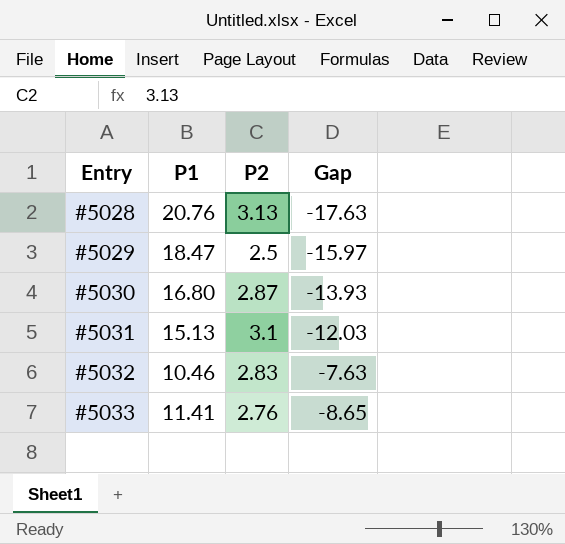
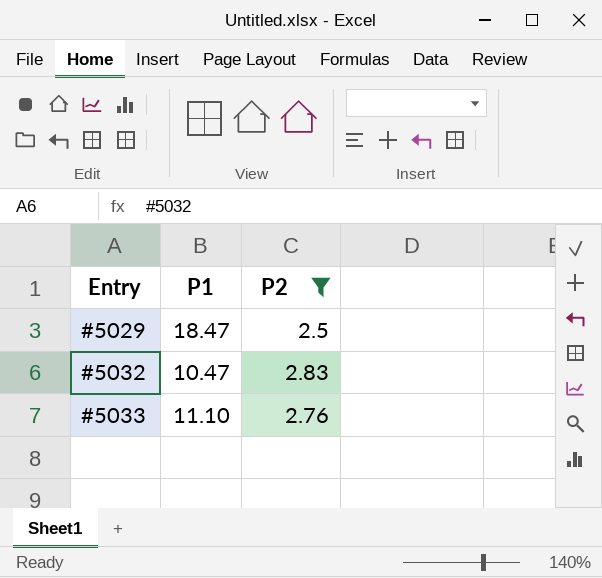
filter: none -> P2 <= 2.83
column Gap | formula: [P2] - [P1] -> none
#5032 | P1: 10.46 -> 10.47
#5033 | P1: 11.41 -> 11.10

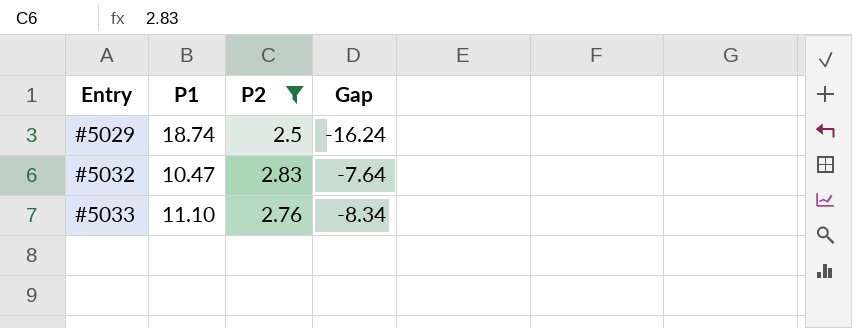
column Gap | formula: none -> [P2] - [P1]
#5029 | P1: 18.47 -> 18.74

